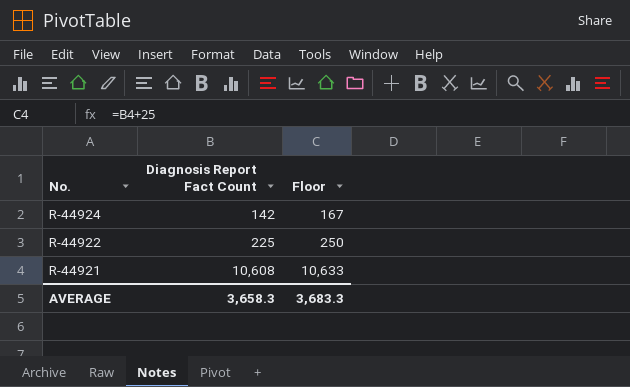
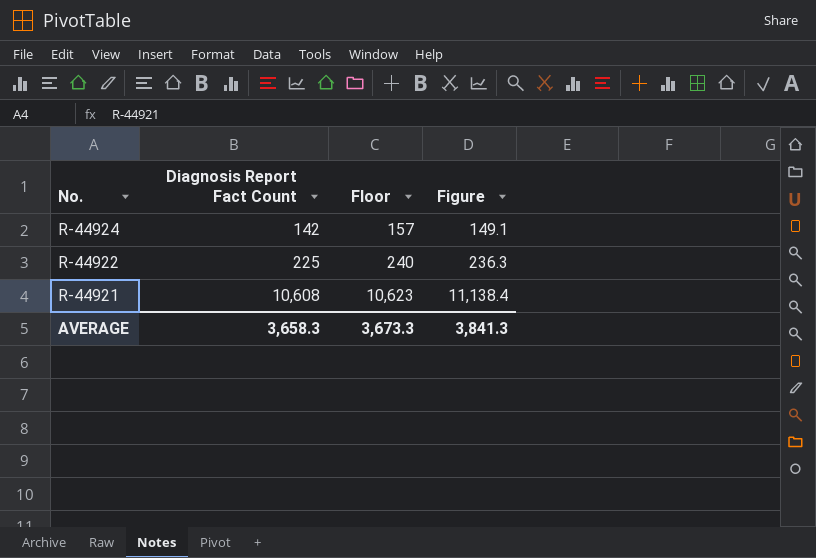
column Floor | formula: [Diagnosis Report Fact Count] + 25 -> [Diagnosis Report Fact Count] + 15
column Figure | formula: none -> [Diagnosis Report Fact Count] * 1.05
AVERAGE | Floor: 3,683.3 -> 3,673.3

